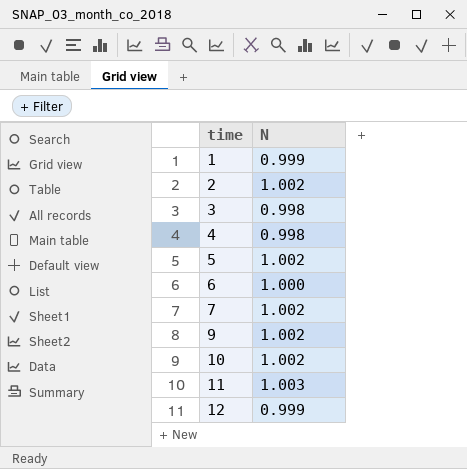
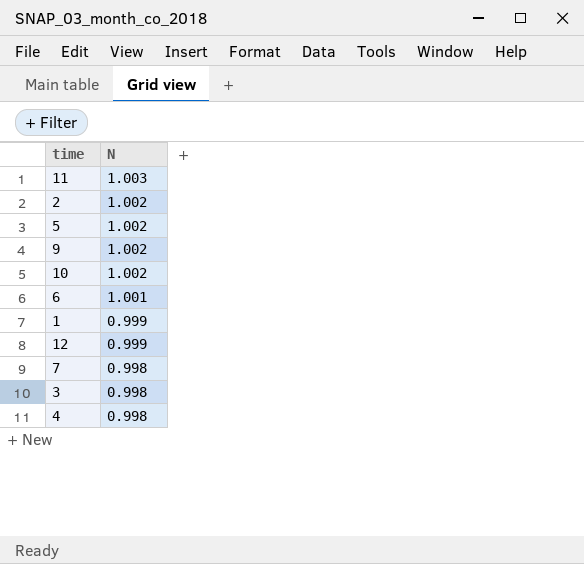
row order: time ascending -> N descending
6 | N: 1.000 -> 1.001
7 | N: 1.002 -> 0.998

